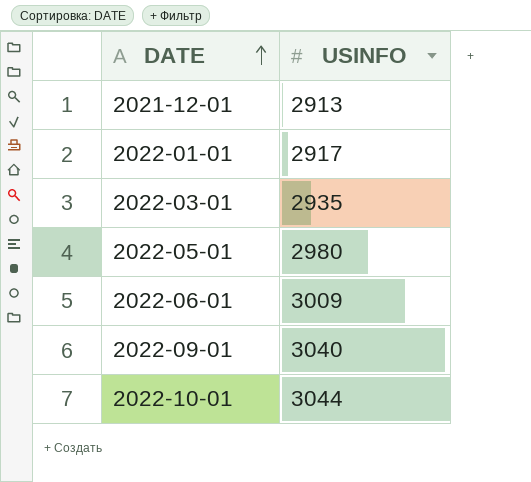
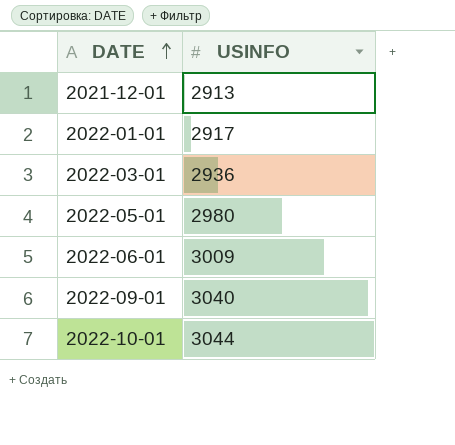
2022-03-01 | USINFO: 2935 -> 2936

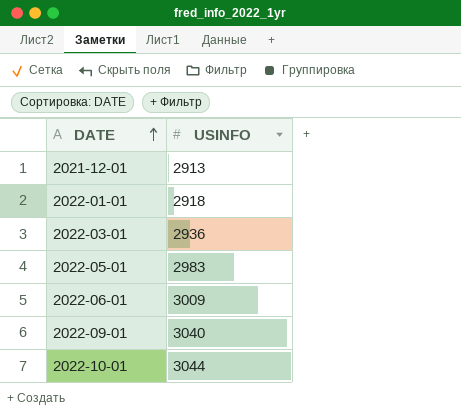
2022-01-01 | USINFO: 2917 -> 2918
2022-05-01 | USINFO: 2980 -> 2983

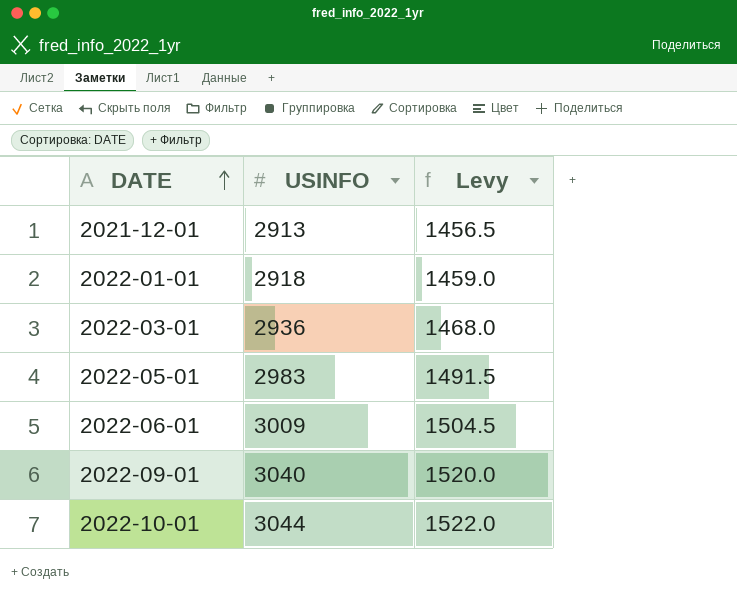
column Levy | formula: none -> [USINFO] * 0.5

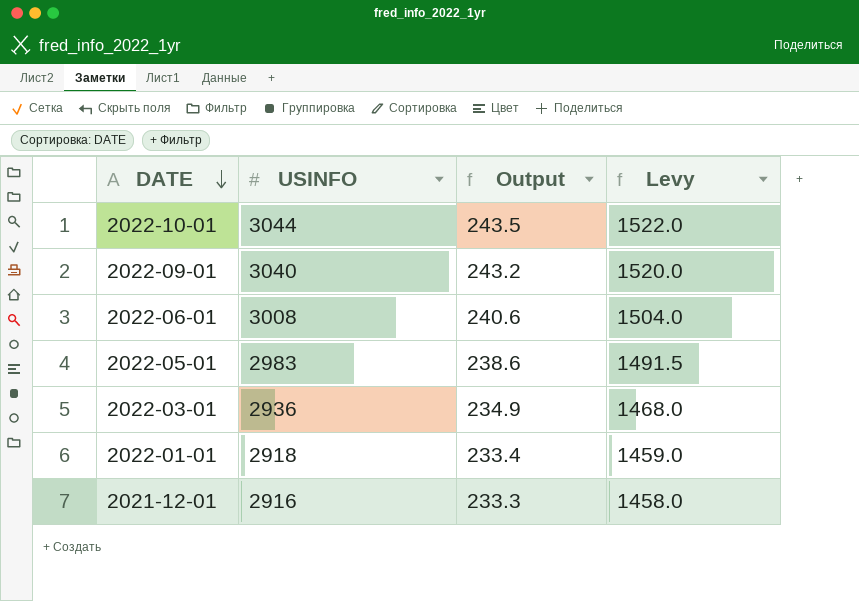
row order: DATE ascending -> DATE descending
column Output | formula: none -> [USINFO] * 0.08
2022-06-01 | USINFO: 3009 -> 3008
2022-06-01 | Levy: 1504.5 -> 1504.0
2021-12-01 | USINFO: 2913 -> 2916
2021-12-01 | Levy: 1456.5 -> 1458.0

